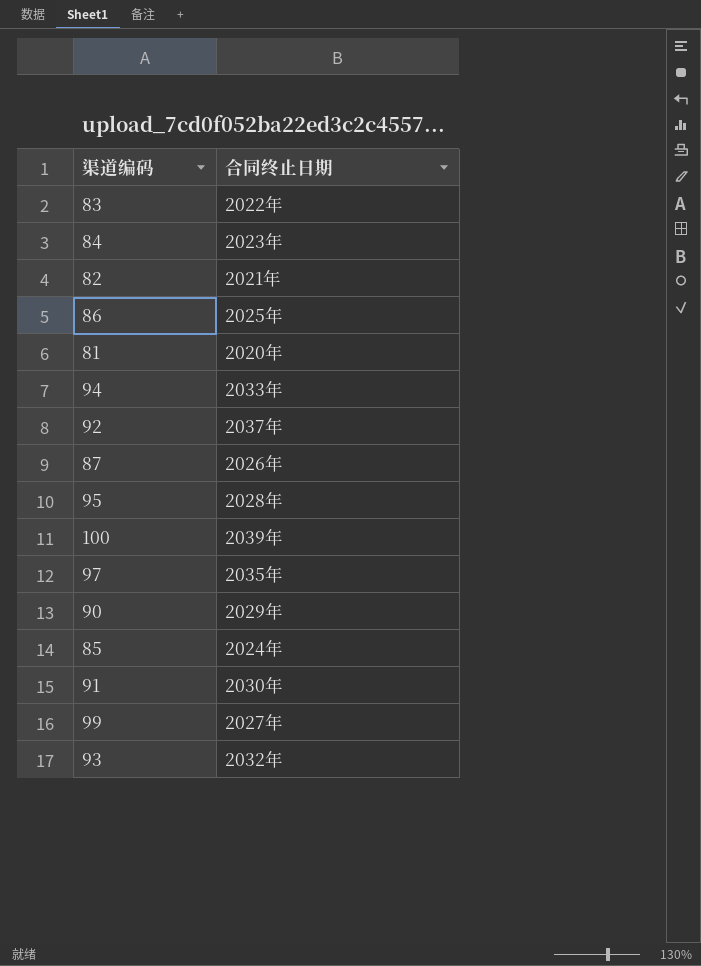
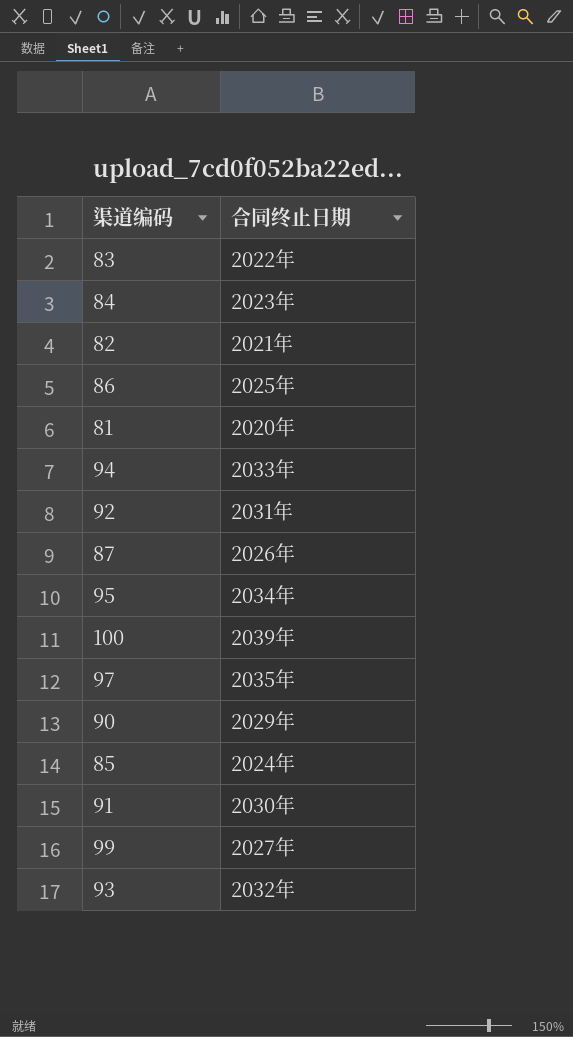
92 | 合同终止日期: 2037年 -> 2031年
95 | 合同终止日期: 2028年 -> 2034年

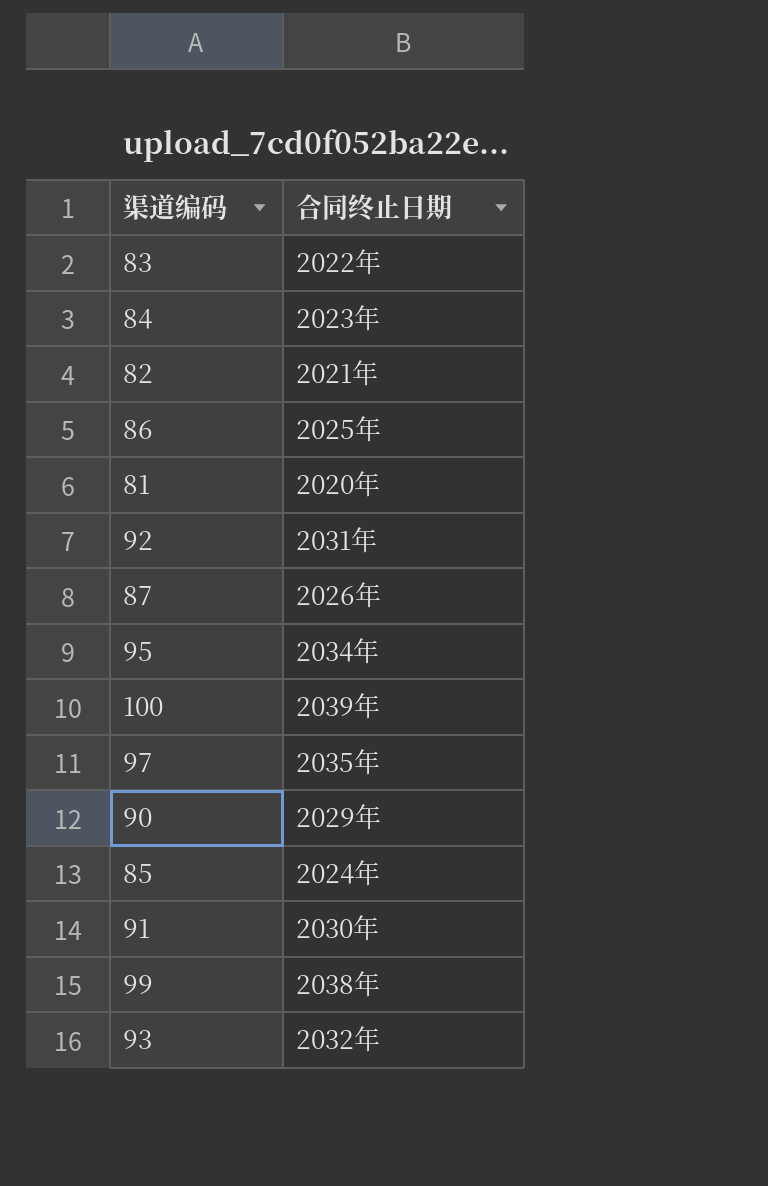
row 94: 2033年 -> none
99 | 合同终止日期: 2027年 -> 2038年

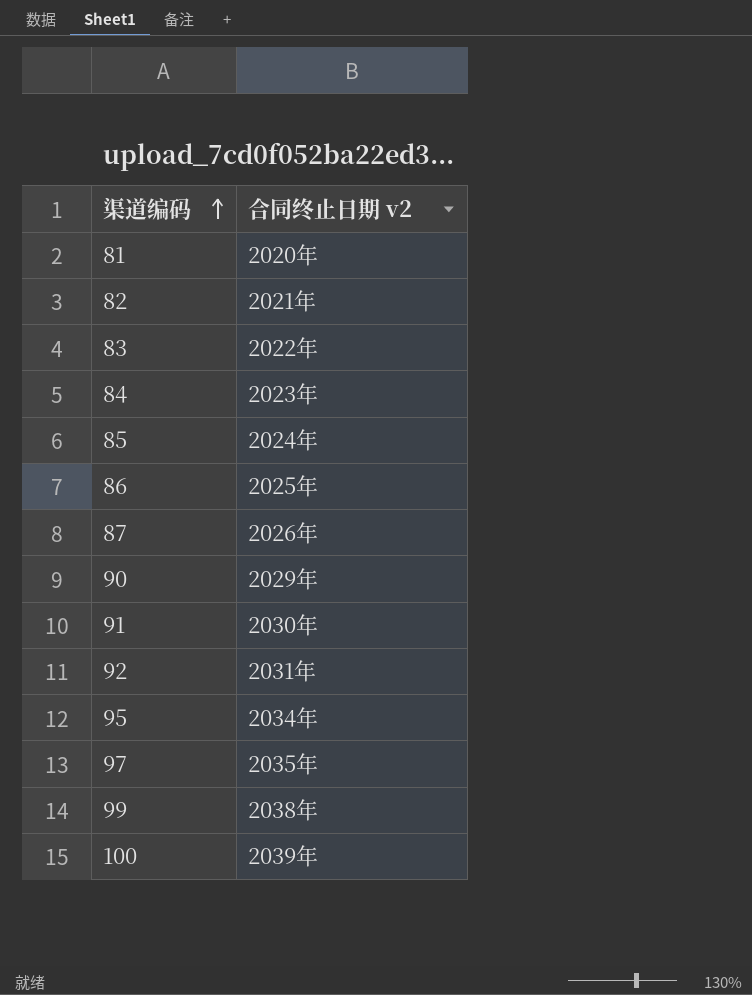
row order: none -> 渠道编码 ascending
column name: 合同终止日期 -> 合同终止日期 v2
row 93: 2032年 -> none

